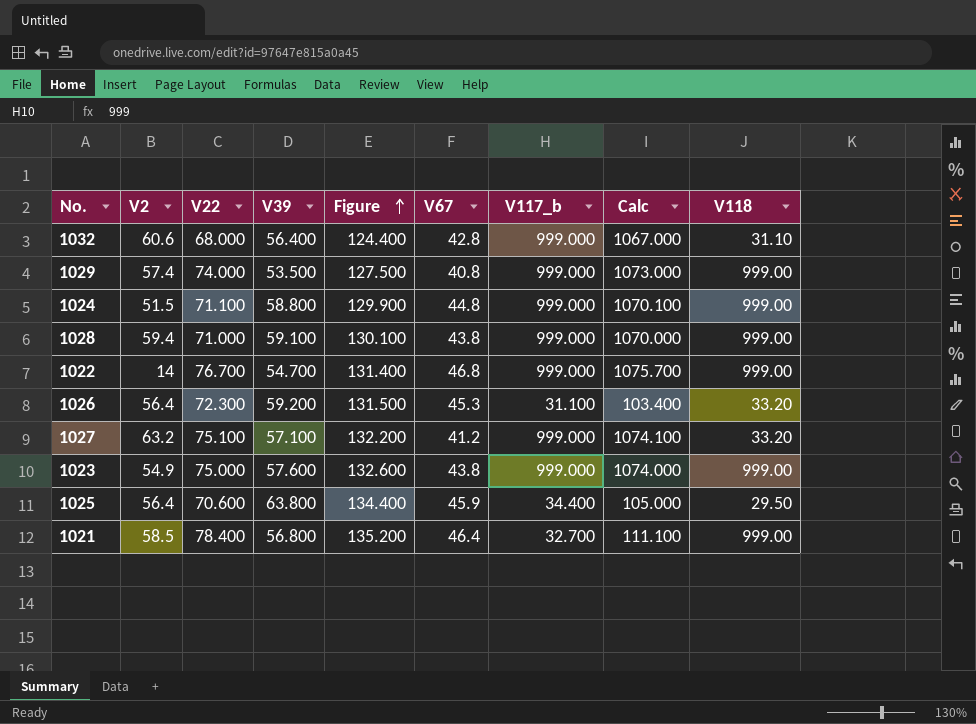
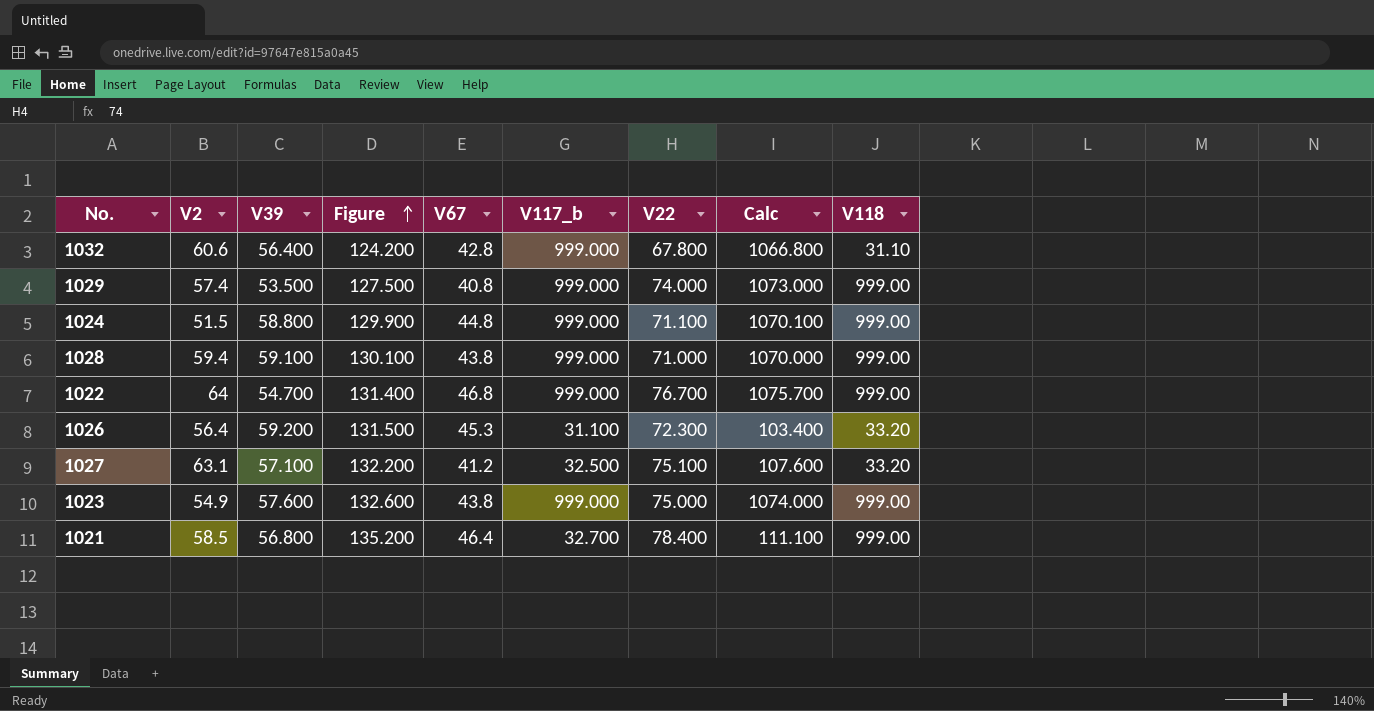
column V22 | position: 3 -> 7
row 1025: 56.4 | 70.600 | 63.800 | 134.400 | 45.9 | 34.400 | 105.000 | 29.50 -> none
1032 | Figure: 124.400 -> 124.200
1032 | V22: 68.000 -> 67.800
1032 | Calc: 1067.000 -> 1066.800
1022 | V2: 14 -> 64
1027 | V2: 63.2 -> 63.1
1027 | V117_b: 999.000 -> 32.500
1027 | Calc: 1074.100 -> 107.600

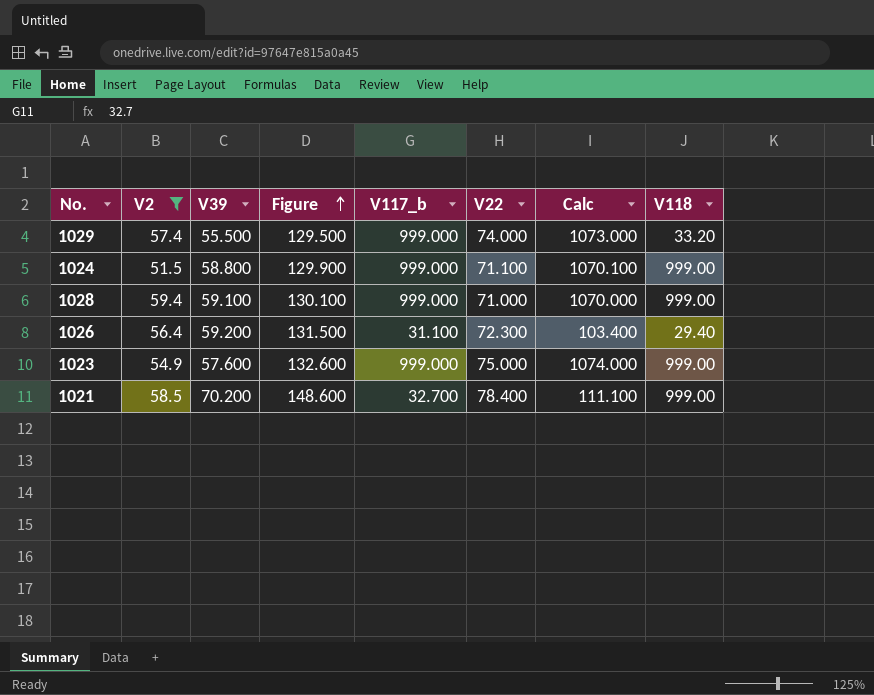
filter: none -> V2 <= 59.4
column V67 | position: 5 -> none
1029 | V39: 53.500 -> 55.500
1029 | Figure: 127.500 -> 129.500
1029 | V118: 999.00 -> 33.20
1026 | V118: 33.20 -> 29.40
1021 | V39: 56.800 -> 70.200
1021 | Figure: 135.200 -> 148.600

